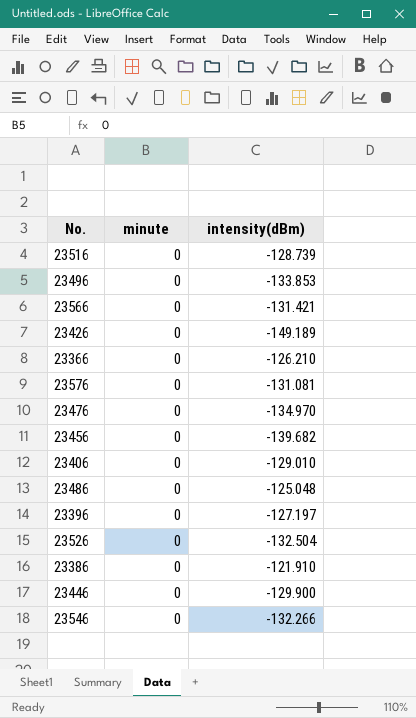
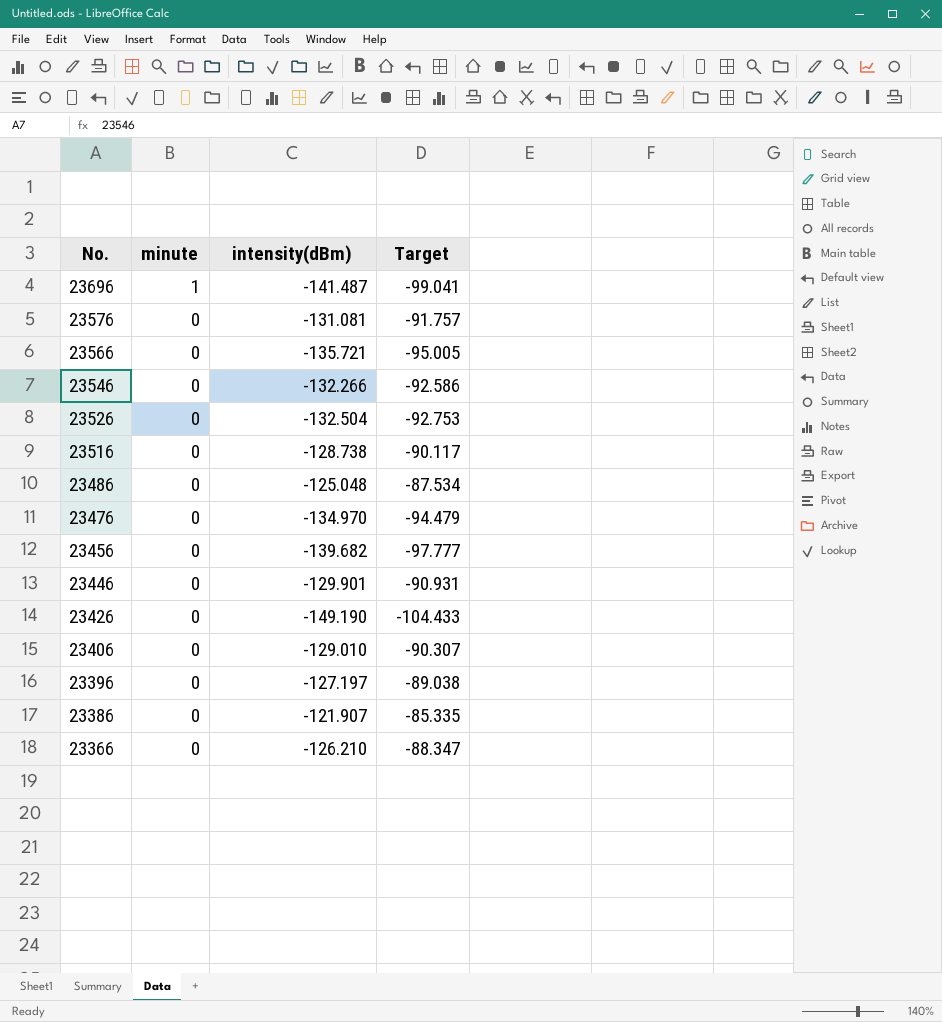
row order: none -> No. descending
column Target | formula: none -> [intensity(dBm)] * 0.7
row 23496: 0 | -133.853 -> none
row 23696: none -> 1 | -141.487 | -99.041
23566 | intensity(dBm): -131.421 -> -135.721
23516 | intensity(dBm): -128.739 -> -128.738
23446 | intensity(dBm): -129.900 -> -129.901
23426 | intensity(dBm): -149.189 -> -149.190
23386 | intensity(dBm): -121.910 -> -121.907

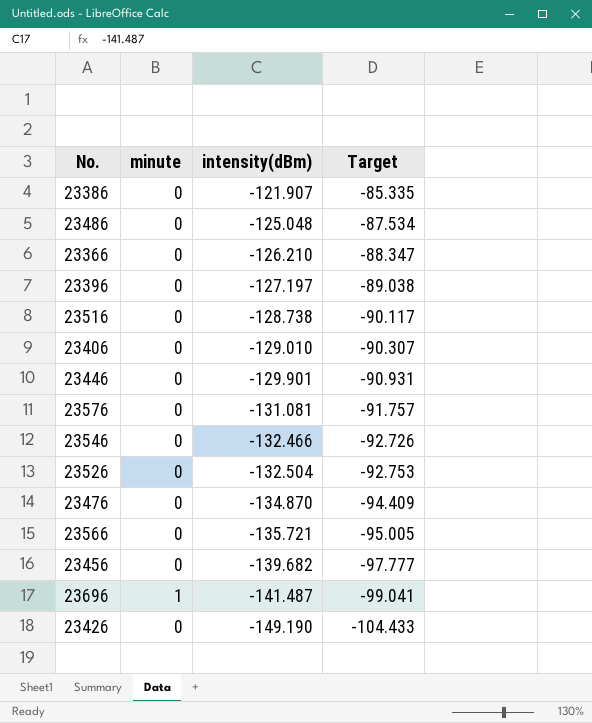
row order: No. descending -> intensity(dBm) descending
23546 | intensity(dBm): -132.266 -> -132.466
23546 | Target: -92.586 -> -92.726
23476 | intensity(dBm): -134.970 -> -134.870
23476 | Target: -94.479 -> -94.409

